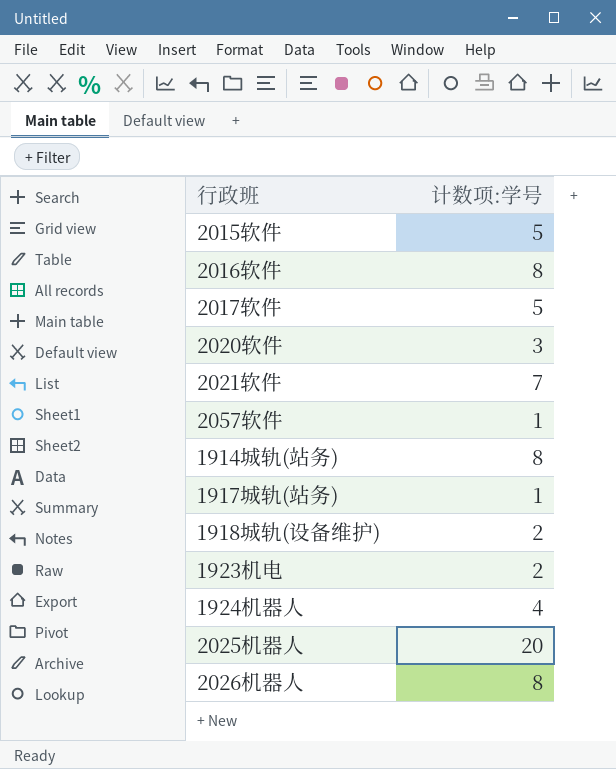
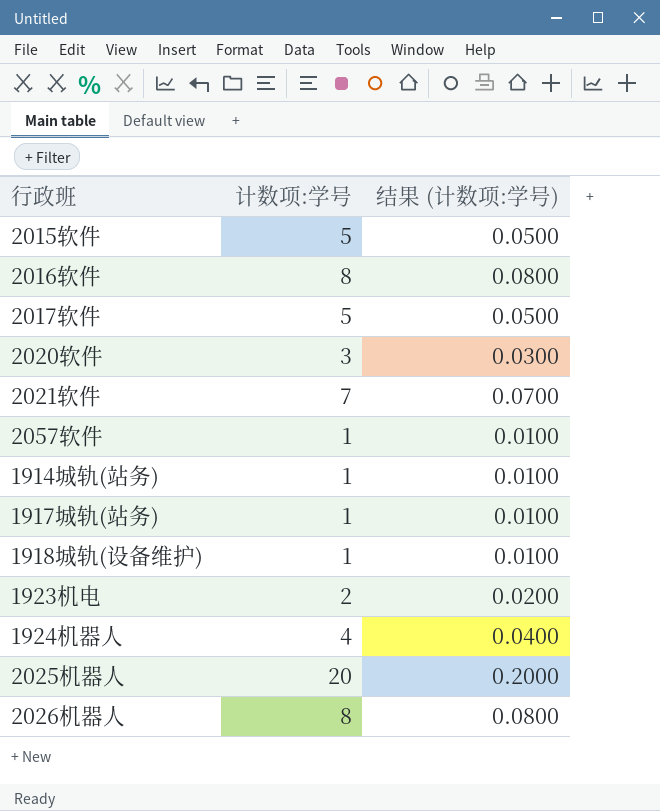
column 结果 (计数项:学号) | formula: none -> [计数项:学号] * 0.01
1914城轨(站务) | 计数项:学号: 8 -> 1
1918城轨(设备维护) | 计数项:学号: 2 -> 1

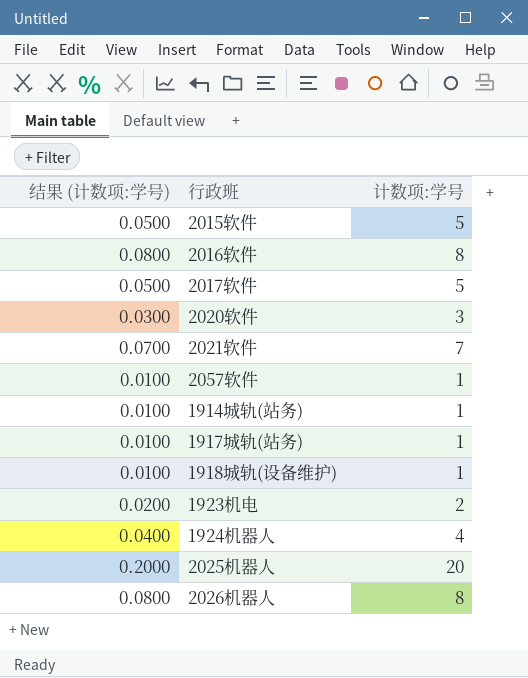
column 结果 (计数项:学号) | position: 3 -> 1

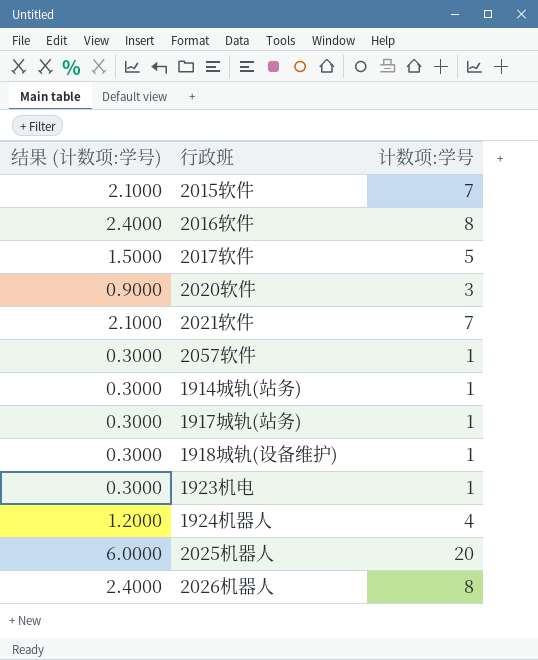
column 结果 (计数项:学号) | formula: [计数项:学号] * 0.01 -> [计数项:学号] * 0.3
2015软件 | 计数项:学号: 5 -> 7
1923机电 | 计数项:学号: 2 -> 1

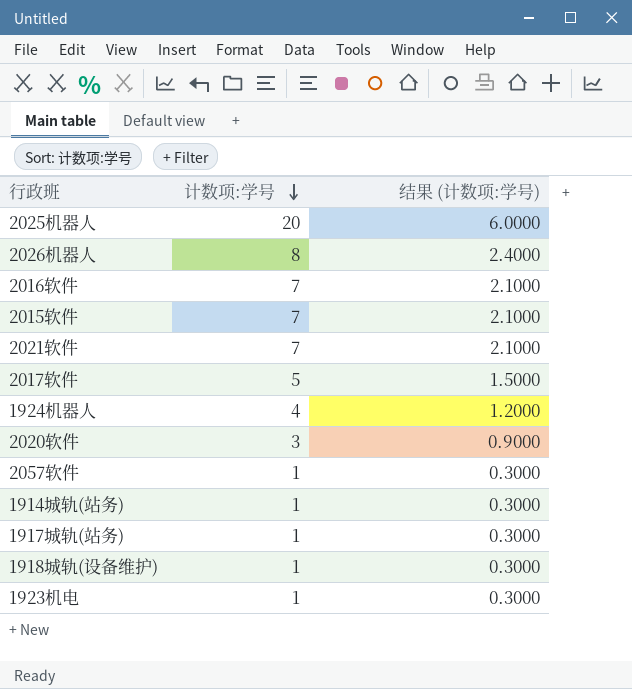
row order: none -> 计数项:学号 descending
column 结果 (计数项:学号) | position: 1 -> 3
2016软件 | 计数项:学号: 8 -> 7
2016软件 | 结果 (计数项:学号): 2.4000 -> 2.1000

